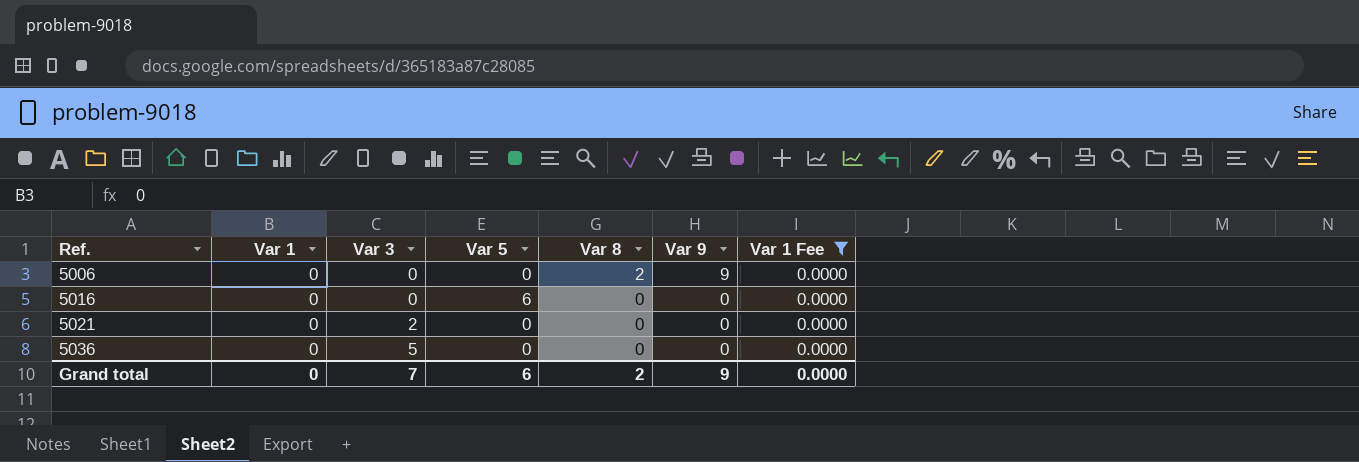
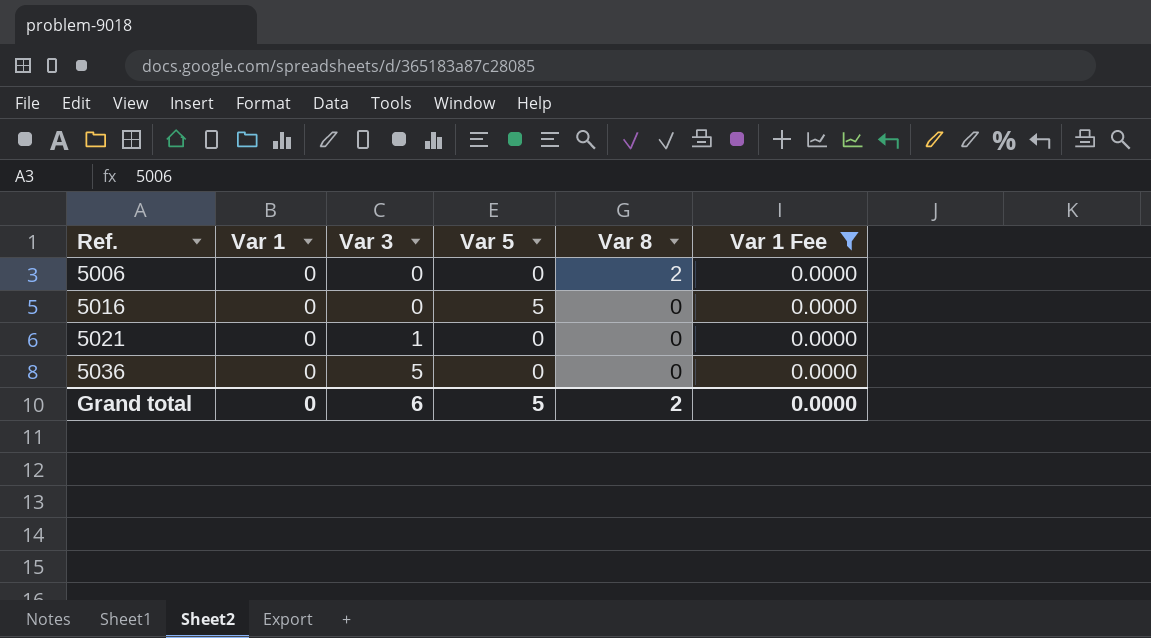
column Var 9 | position: 6 -> none
5016 | Var 5: 6 -> 5
5021 | Var 3: 2 -> 1
Grand total | Var 3: 7 -> 6
Grand total | Var 5: 6 -> 5

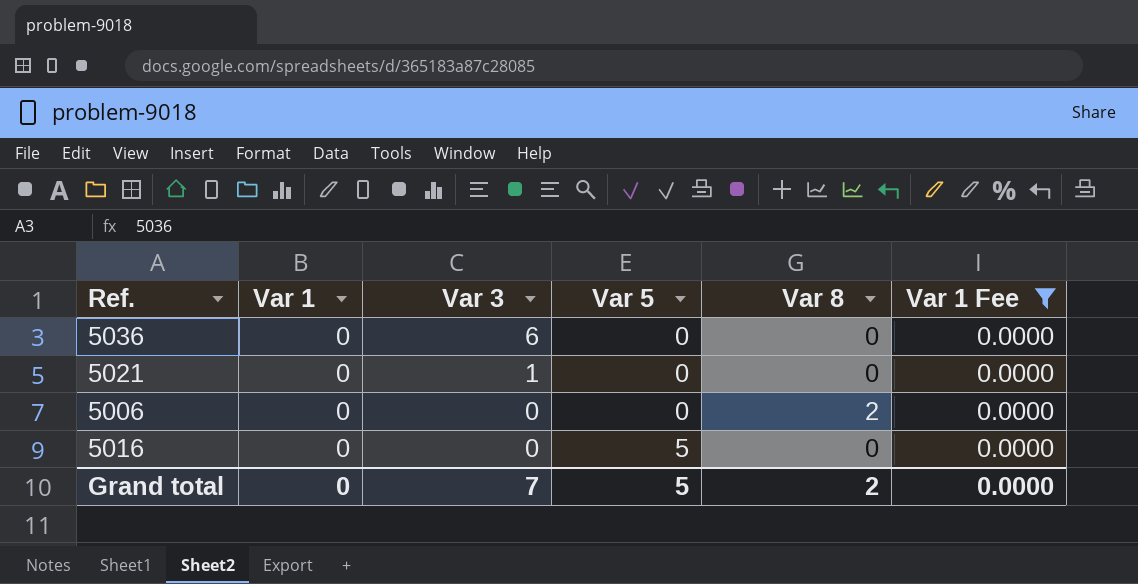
row order: Ref. ascending -> Var 3 descending
5036 | Var 3: 5 -> 6
Grand total | Var 3: 6 -> 7

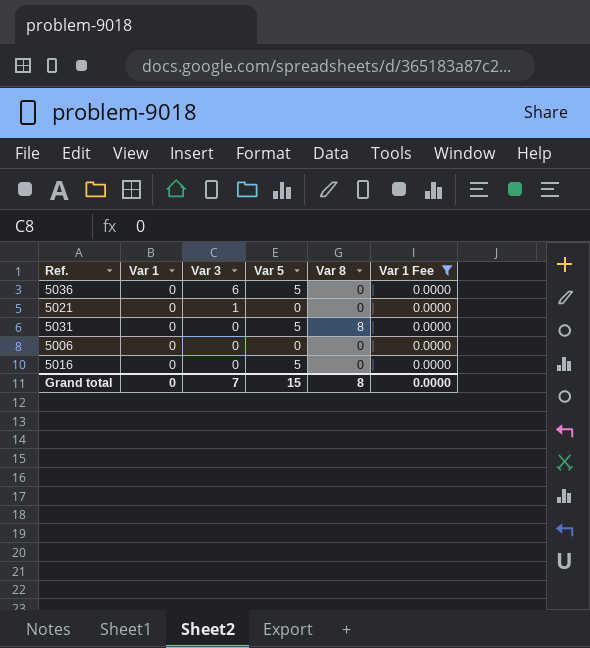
5036 | Var 5: 0 -> 5
row 5031: none -> 0 | 0 | 5 | 8 | 0.0000
5006 | Var 8: 2 -> 0
Grand total | Var 5: 5 -> 15
Grand total | Var 8: 2 -> 8

